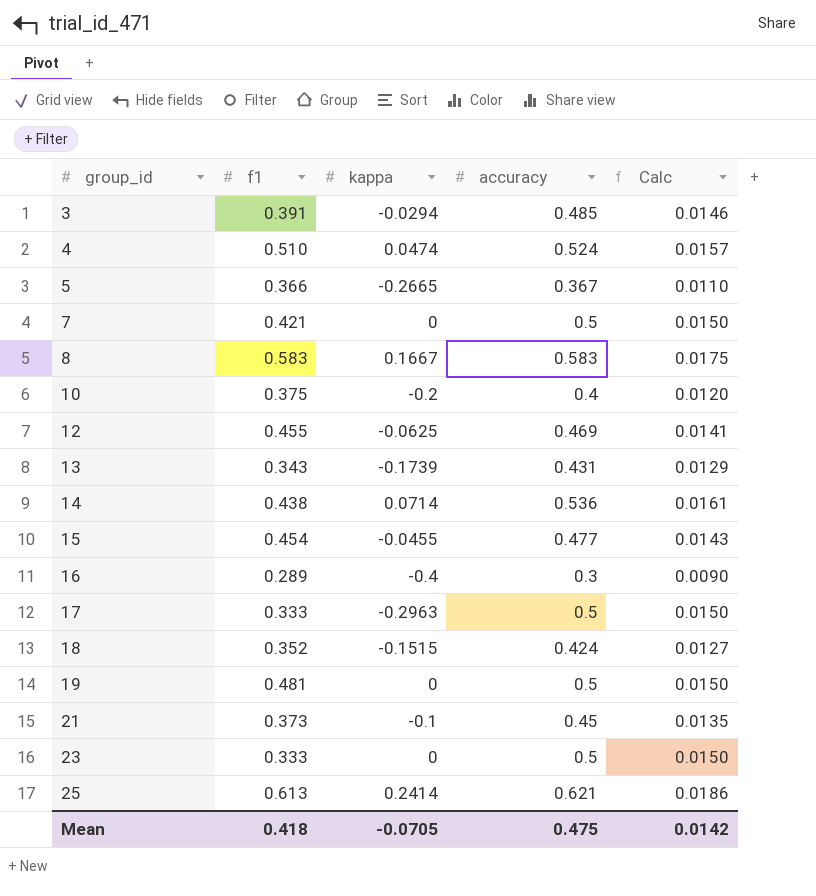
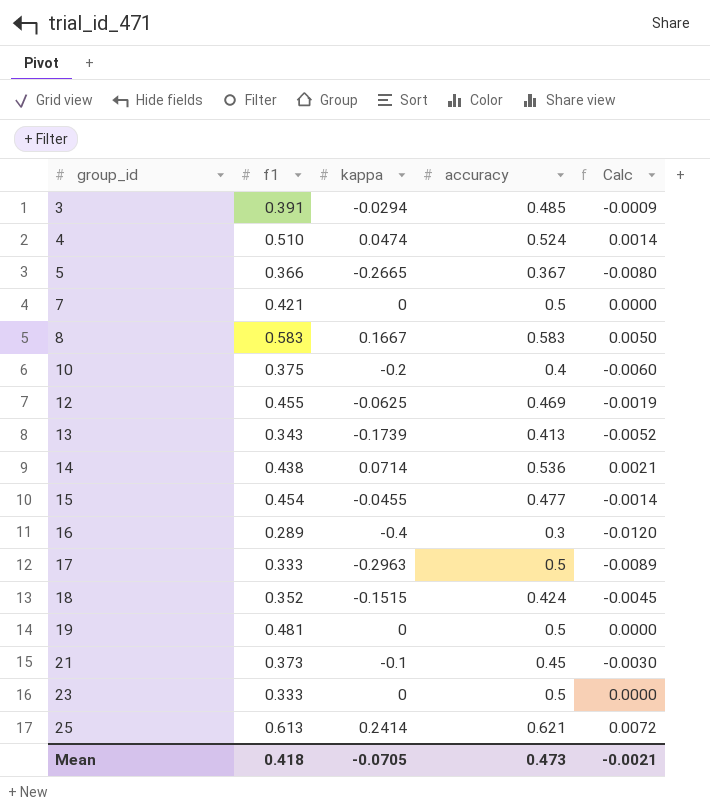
column Calc | formula: [accuracy] * 0.03 -> [kappa] * 0.03
13 | accuracy: 0.431 -> 0.413
Mean | accuracy: 0.475 -> 0.473
Mean | Calc: 0.0142 -> -0.0021

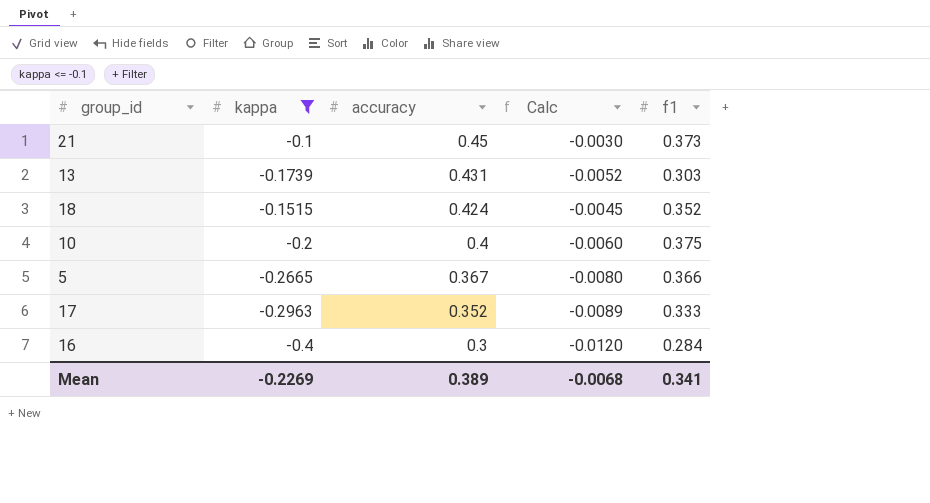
filter: none -> kappa <= -0.1
row order: group_id ascending -> accuracy descending
column f1 | position: 2 -> 5
13 | accuracy: 0.413 -> 0.431
13 | f1: 0.343 -> 0.303
17 | accuracy: 0.5 -> 0.352
16 | f1: 0.289 -> 0.284
Mean | kappa: -0.0705 -> -0.2269
Mean | accuracy: 0.473 -> 0.389
Mean | Calc: -0.0021 -> -0.0068
Mean | f1: 0.418 -> 0.341

